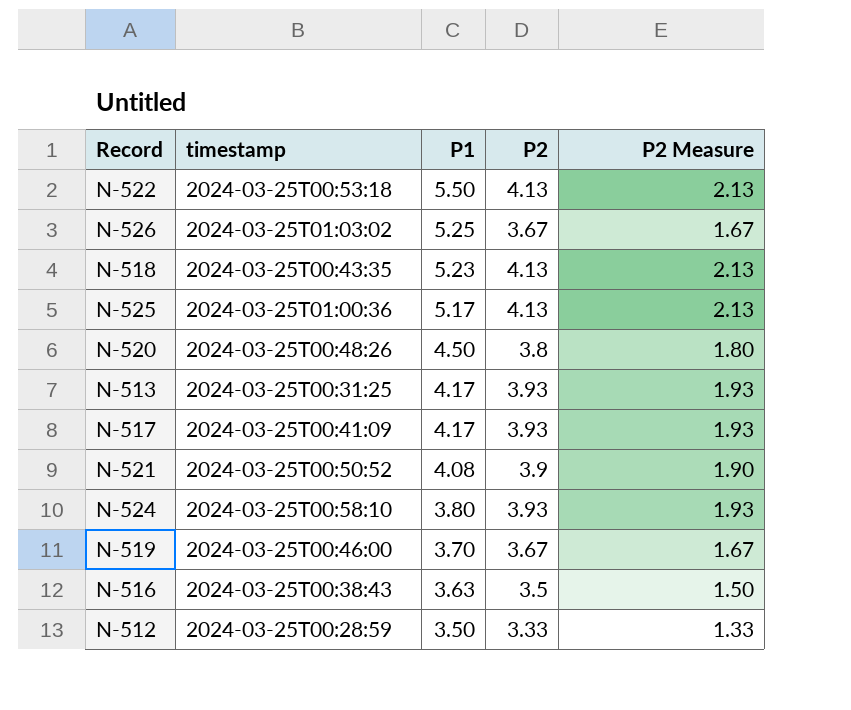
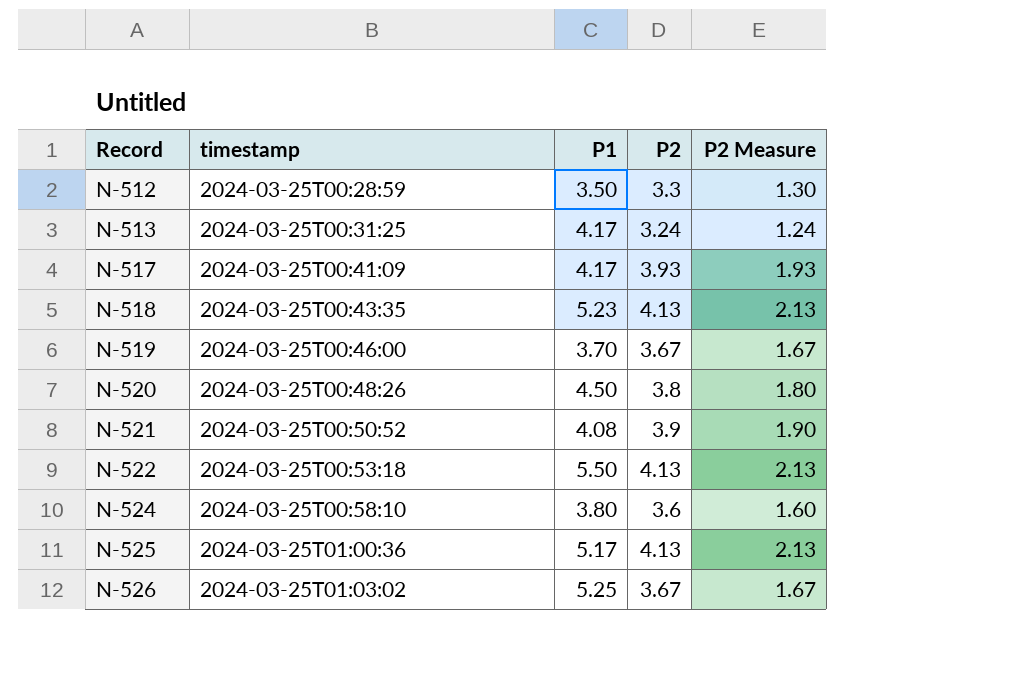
row order: P1 descending -> Record ascending
row N-516: 2024-03-25T00:38:43 | 3.63 | 3.5 | 1.50 -> none
N-512 | P2: 3.33 -> 3.3
N-512 | P2 Measure: 1.33 -> 1.30
N-513 | P2: 3.93 -> 3.24
N-513 | P2 Measure: 1.93 -> 1.24
N-524 | P2: 3.93 -> 3.6
N-524 | P2 Measure: 1.93 -> 1.60

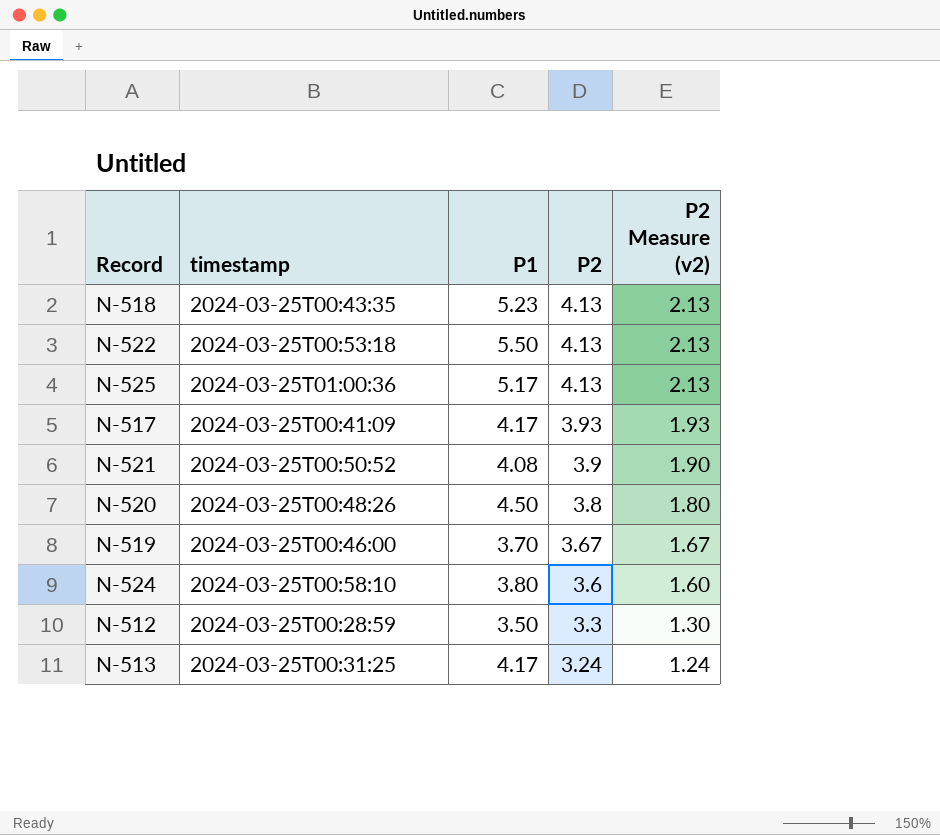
row order: Record ascending -> P2 descending
column name: P2 Measure -> P2 Measure (v2)
row N-526: 2024-03-25T01:03:02 | 5.25 | 3.67 | 1.67 -> none

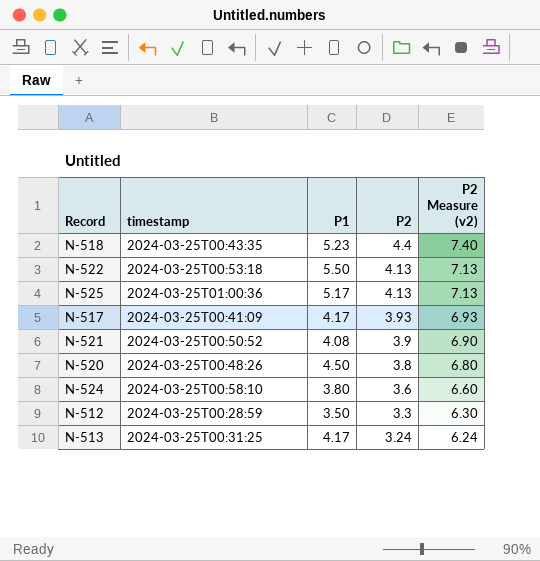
column P2 Measure (v2) | formula: [P2] - 2 -> [P2] + 3
row N-519: 2024-03-25T00:46:00 | 3.70 | 3.67 | 1.67 -> none
N-518 | P2: 4.13 -> 4.4

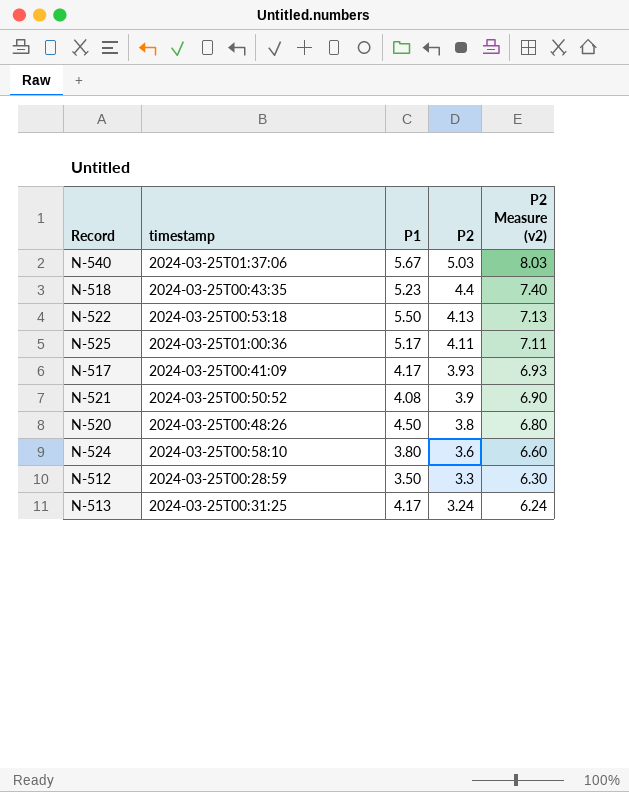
row N-540: none -> 2024-03-25T01:37:06 | 5.67 | 5.03 | 8.03
N-525 | P2: 4.13 -> 4.11
N-525 | P2 Measure (v2): 7.13 -> 7.11

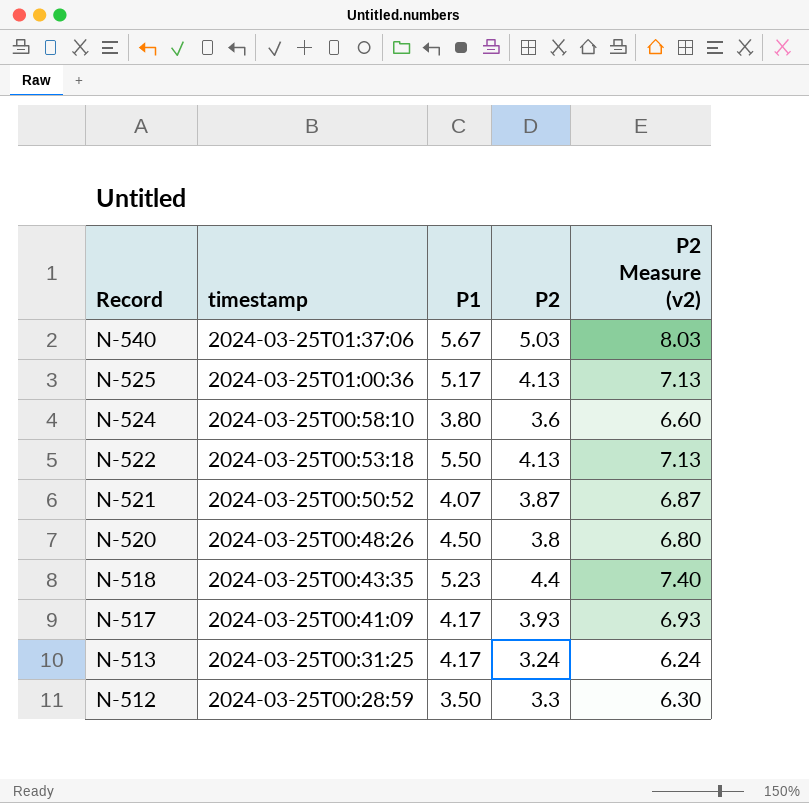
row order: P2 descending -> Record descending
N-525 | P2: 4.11 -> 4.13
N-525 | P2 Measure (v2): 7.11 -> 7.13
N-521 | P1: 4.08 -> 4.07
N-521 | P2: 3.9 -> 3.87
N-521 | P2 Measure (v2): 6.90 -> 6.87

